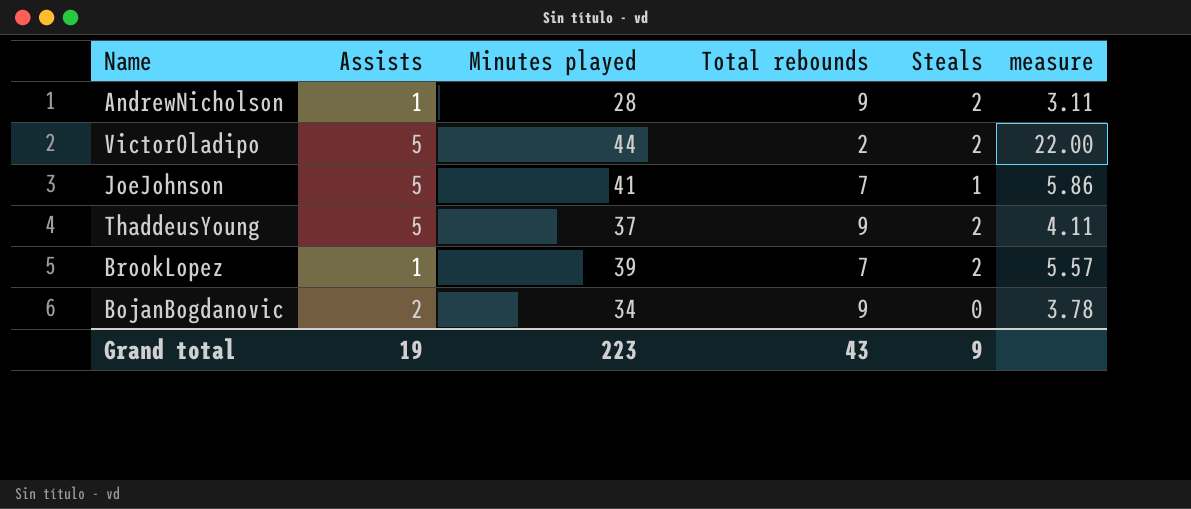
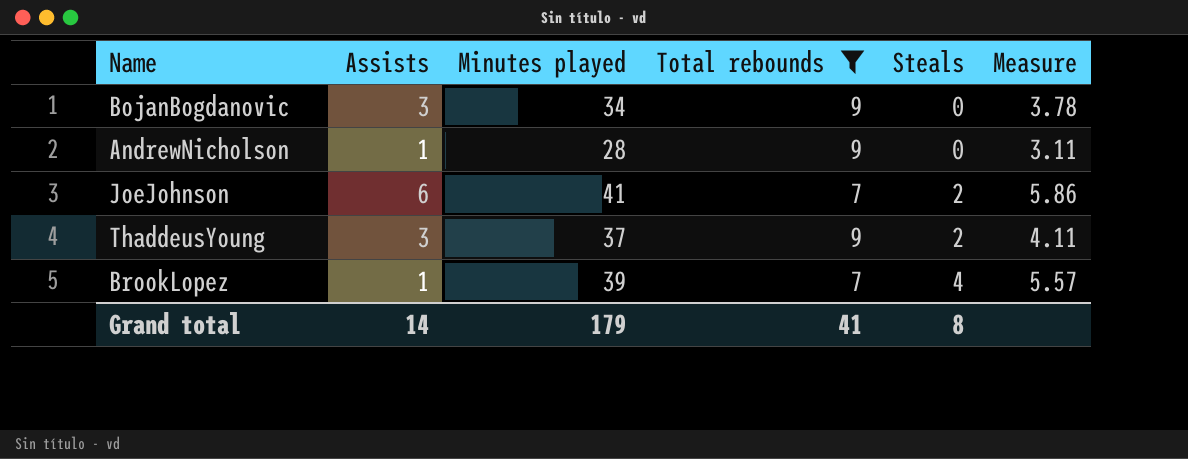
filter: none -> Total rebounds != 2
row order: none -> Steals ascending
column name: measure -> Measure
BojanBogdanovic | Assists: 2 -> 3
AndrewNicholson | Steals: 2 -> 0
JoeJohnson | Assists: 5 -> 6
JoeJohnson | Steals: 1 -> 2
ThaddeusYoung | Assists: 5 -> 3
BrookLopez | Steals: 2 -> 4
Grand total | Assists: 19 -> 14
Grand total | Minutes played: 223 -> 179
Grand total | Total rebounds: 43 -> 41
Grand total | Steals: 9 -> 8

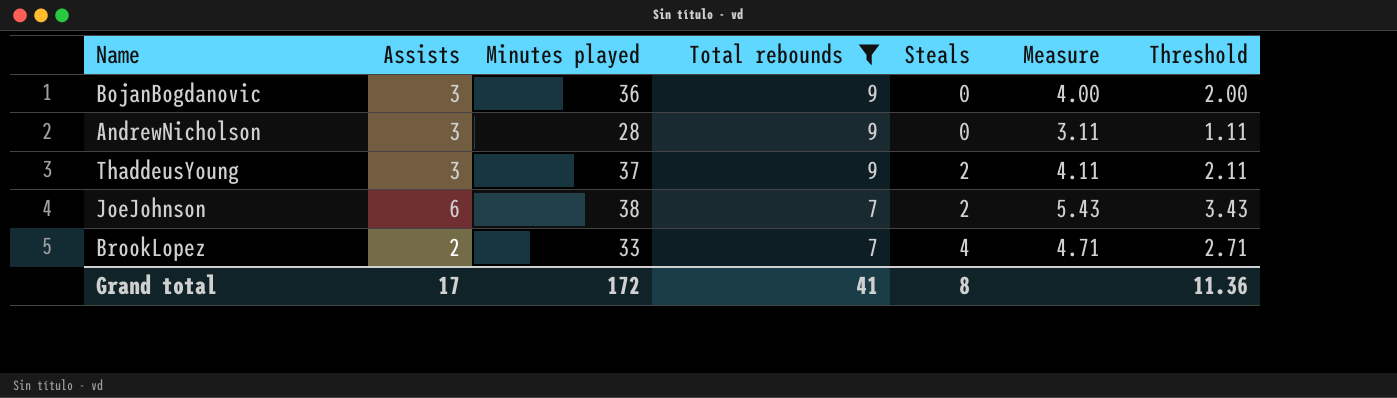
row order: Steals ascending -> Total rebounds descending
column Threshold | formula: none -> [Measure] - 2
BojanBogdanovic | Minutes played: 34 -> 36
BojanBogdanovic | Measure: 3.78 -> 4.00
AndrewNicholson | Assists: 1 -> 3
JoeJohnson | Minutes played: 41 -> 38
JoeJohnson | Measure: 5.86 -> 5.43
BrookLopez | Assists: 1 -> 2
BrookLopez | Minutes played: 39 -> 33
BrookLopez | Measure: 5.57 -> 4.71
Grand total | Assists: 14 -> 17
Grand total | Minutes played: 179 -> 172

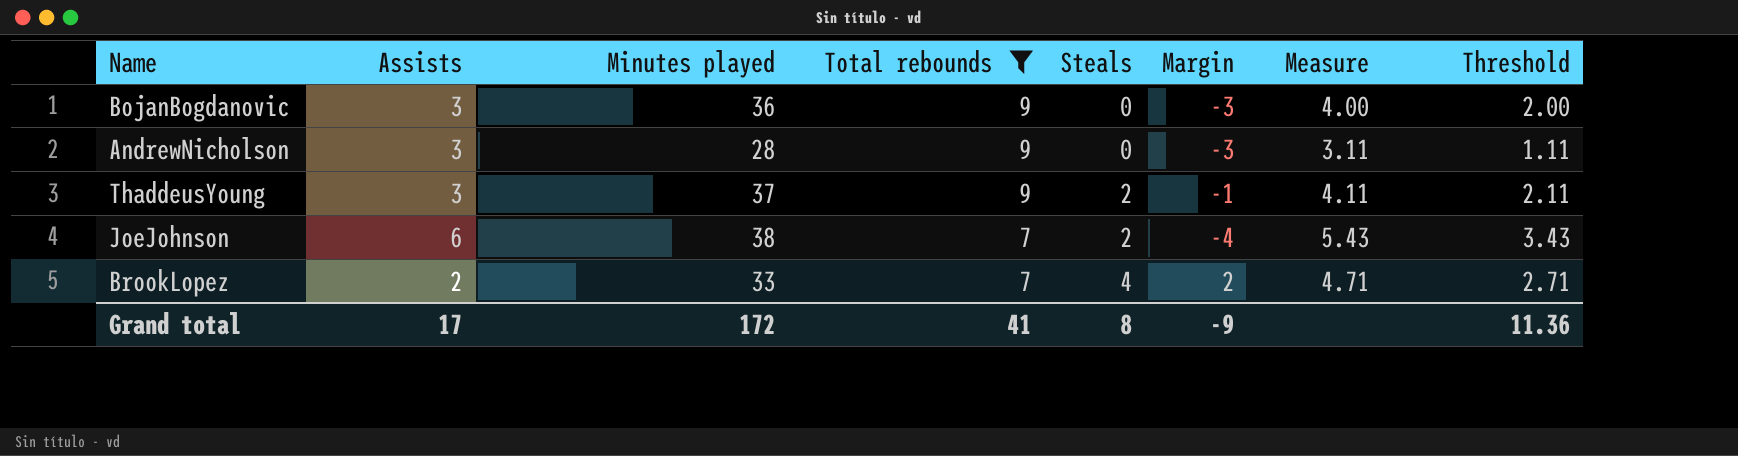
column Margin | formula: none -> [Steals] - [Assists]

